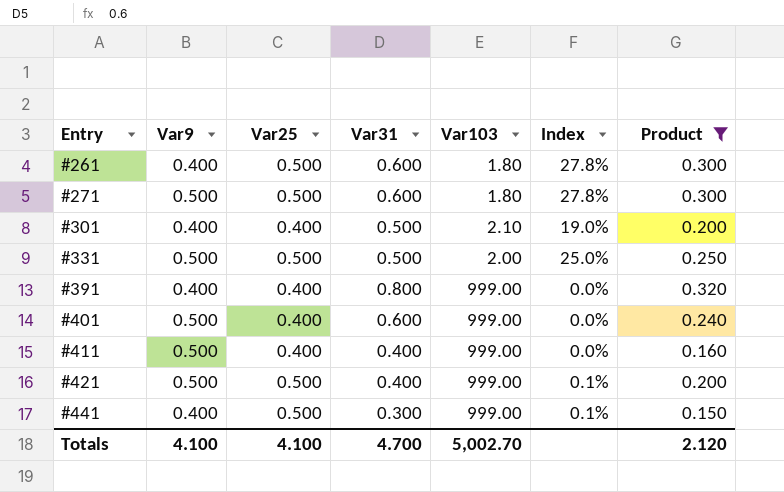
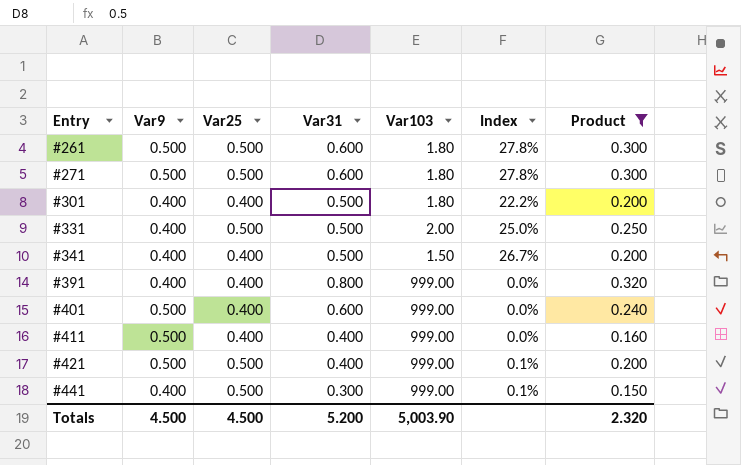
#261 | Var9: 0.400 -> 0.500
#301 | Var103: 2.10 -> 1.80
#301 | Index: 19.0% -> 22.2%
#331 | Var9: 0.500 -> 0.400
row #341: none -> 0.400 | 0.400 | 0.500 | 1.50 | 26.7% | 0.200
Totals | Var9: 4.100 -> 4.500
Totals | Var25: 4.100 -> 4.500
Totals | Var31: 4.700 -> 5.200
Totals | Var103: 5,002.70 -> 5,003.90
Totals | Product: 2.120 -> 2.320

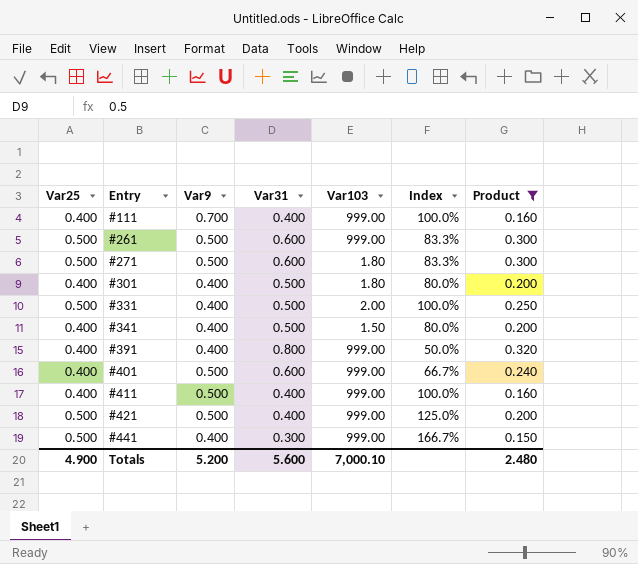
column Var25 | position: 3 -> 1
column Index | formula: [Var25] / [Var103] -> [Var25] / [Var31]
row #111: none -> 0.400 | 0.700 | 0.400 | 999.00 | 100.0% | 0.160
#261 | Var103: 1.80 -> 999.00
Totals | Var25: 4.500 -> 4.900
Totals | Var9: 4.500 -> 5.200
Totals | Var31: 5.200 -> 5.600
Totals | Var103: 5,003.90 -> 7,000.10
Totals | Product: 2.320 -> 2.480

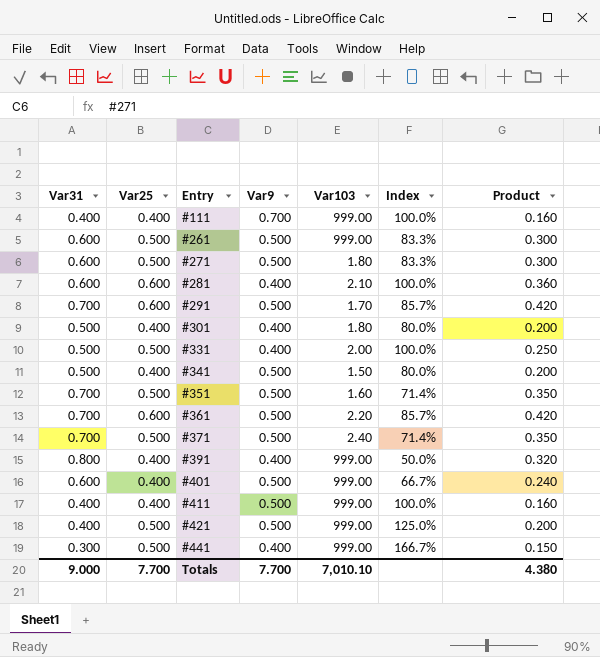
filter: Product <= 0.320 -> none
column Var31 | position: 4 -> 1
#341 | Var9: 0.400 -> 0.500
Totals | Var31: 5.600 -> 9.000
Totals | Var25: 4.900 -> 7.700
Totals | Var9: 5.200 -> 7.700
Totals | Var103: 7,000.10 -> 7,010.10
Totals | Product: 2.480 -> 4.380

